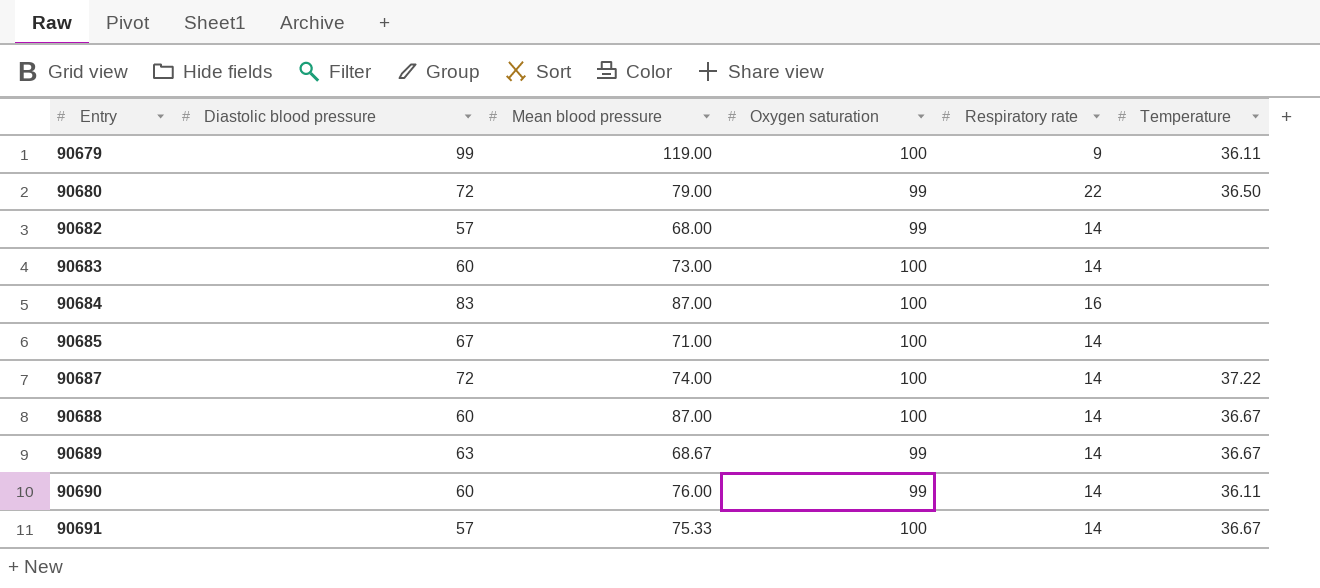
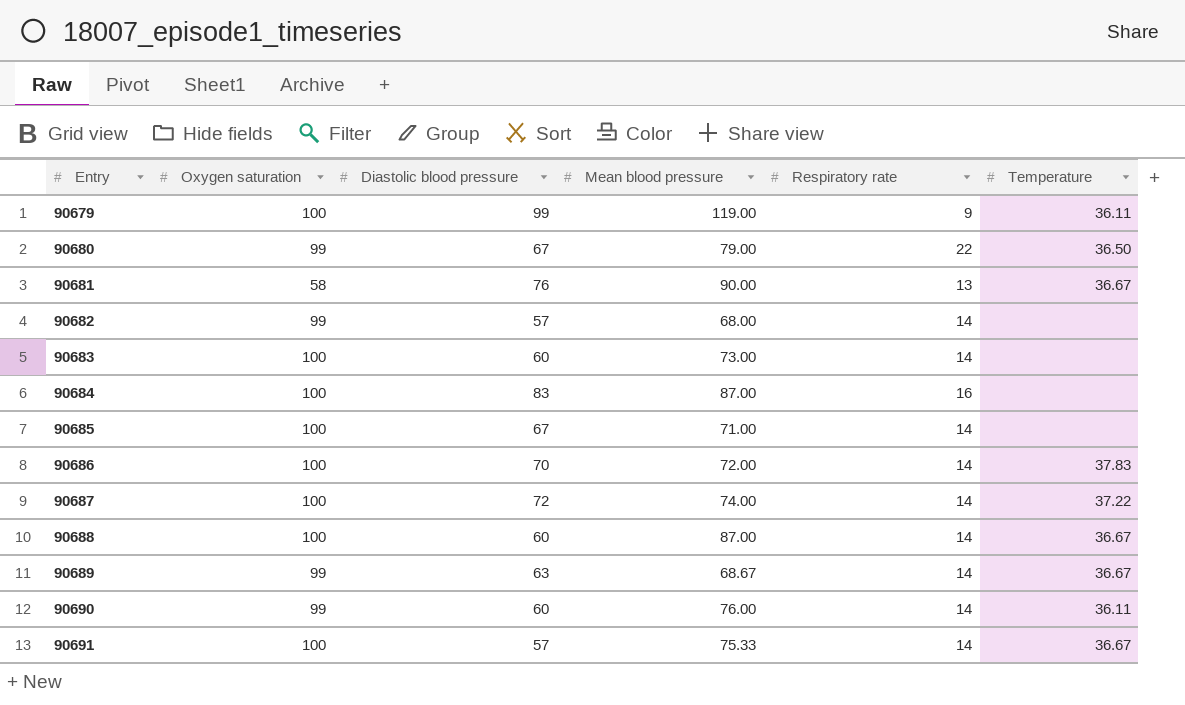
column Oxygen saturation | position: 4 -> 2
90680 | Diastolic blood pressure: 72 -> 67
row 90681: none -> 58 | 76 | 90.00 | 13 | 36.67
row 90686: none -> 100 | 70 | 72.00 | 14 | 37.83

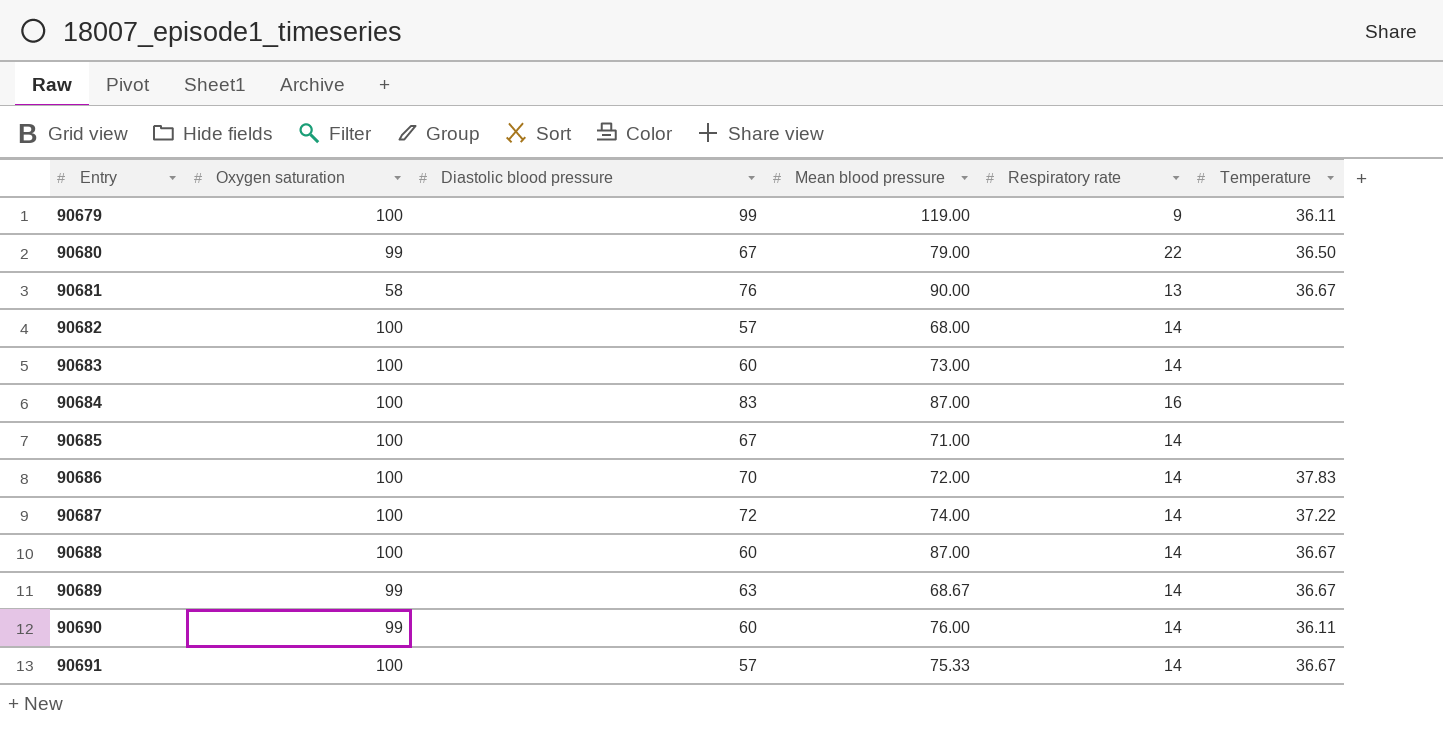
90682 | Oxygen saturation: 99 -> 100

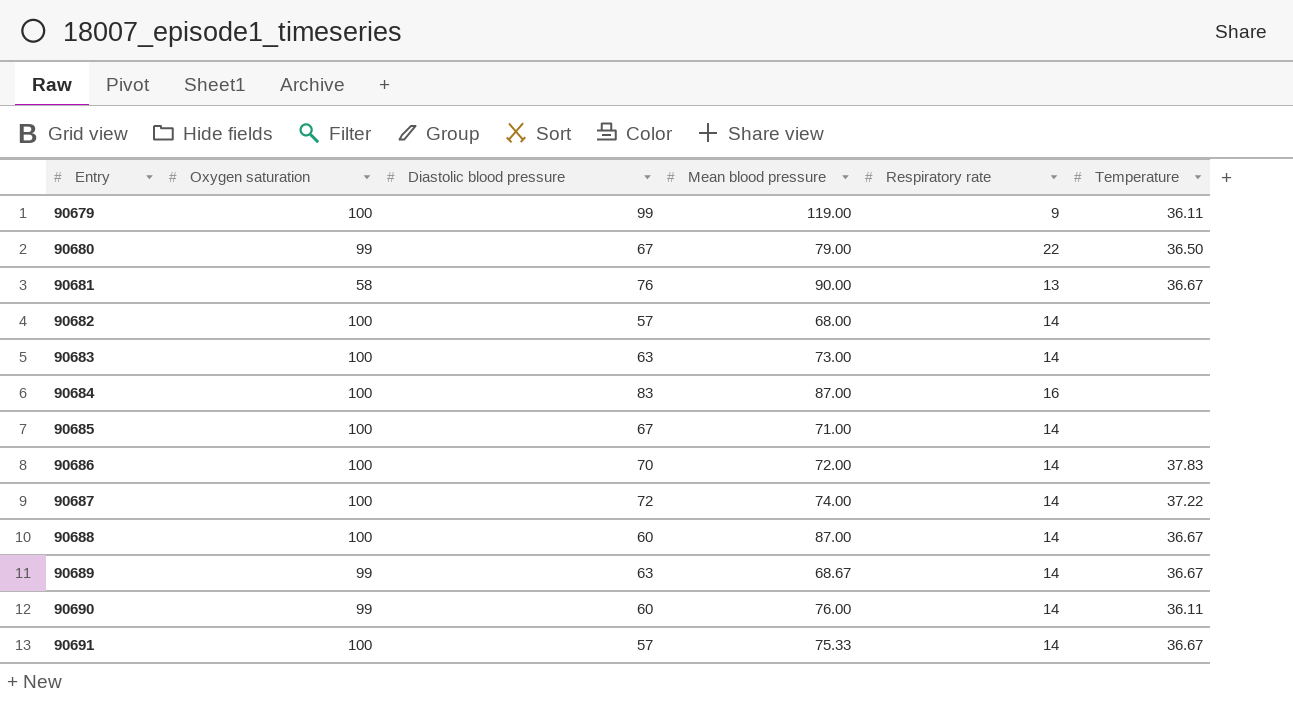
90683 | Diastolic blood pressure: 60 -> 63

